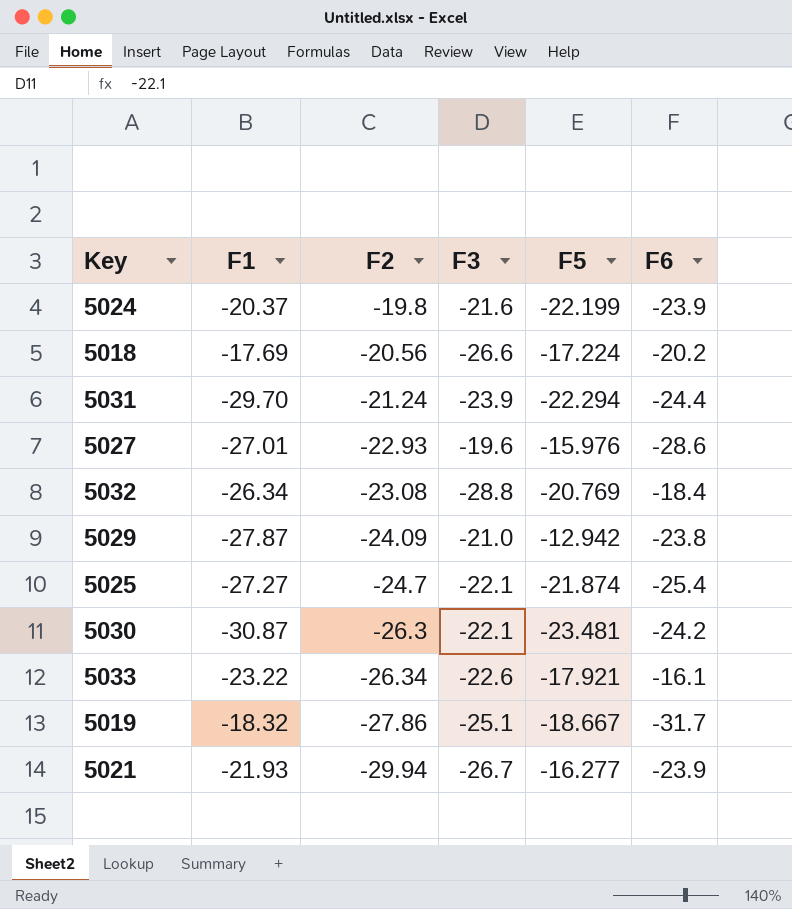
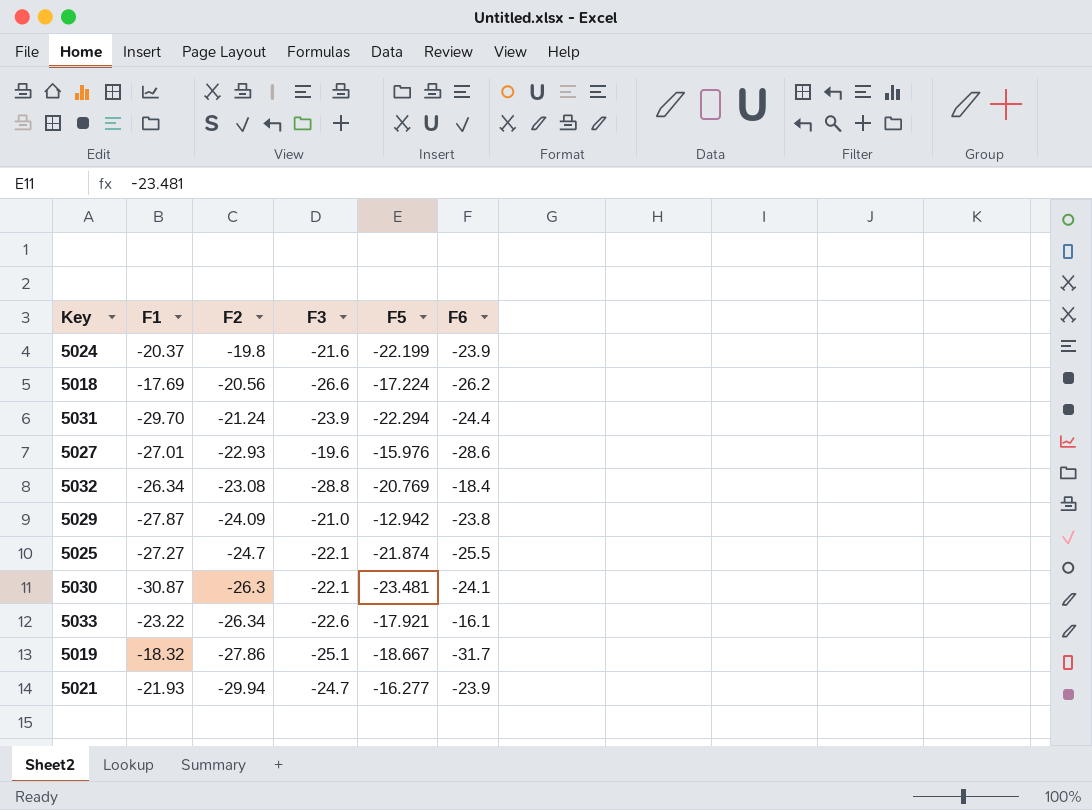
5018 | F6: -20.2 -> -26.2
5025 | F6: -25.4 -> -25.5
5030 | F6: -24.2 -> -24.1
5021 | F3: -26.7 -> -24.7

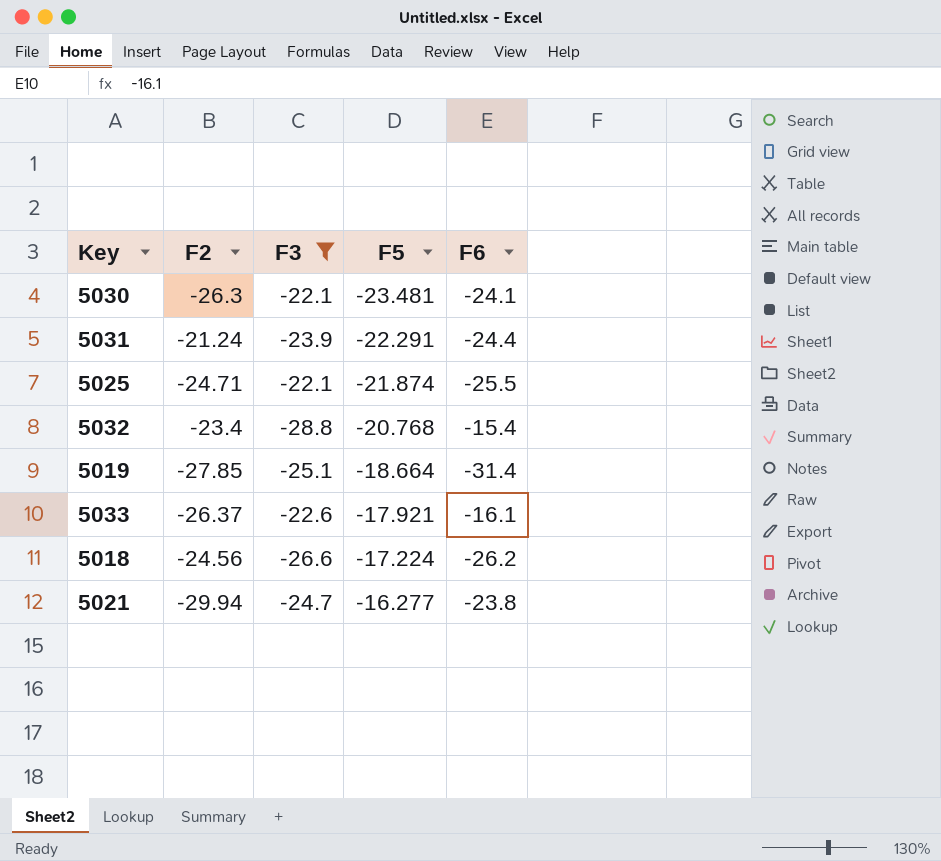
filter: none -> F3 <= -22.1
row order: F2 descending -> F5 ascending
column F1 | position: 2 -> none
5031 | F5: -22.294 -> -22.291
5025 | F2: -24.7 -> -24.71
5032 | F2: -23.08 -> -23.4
5032 | F5: -20.769 -> -20.768
5032 | F6: -18.4 -> -15.4
5019 | F2: -27.86 -> -27.85
5019 | F5: -18.667 -> -18.664
5019 | F6: -31.7 -> -31.4
5033 | F2: -26.34 -> -26.37
5018 | F2: -20.56 -> -24.56
5021 | F6: -23.9 -> -23.8

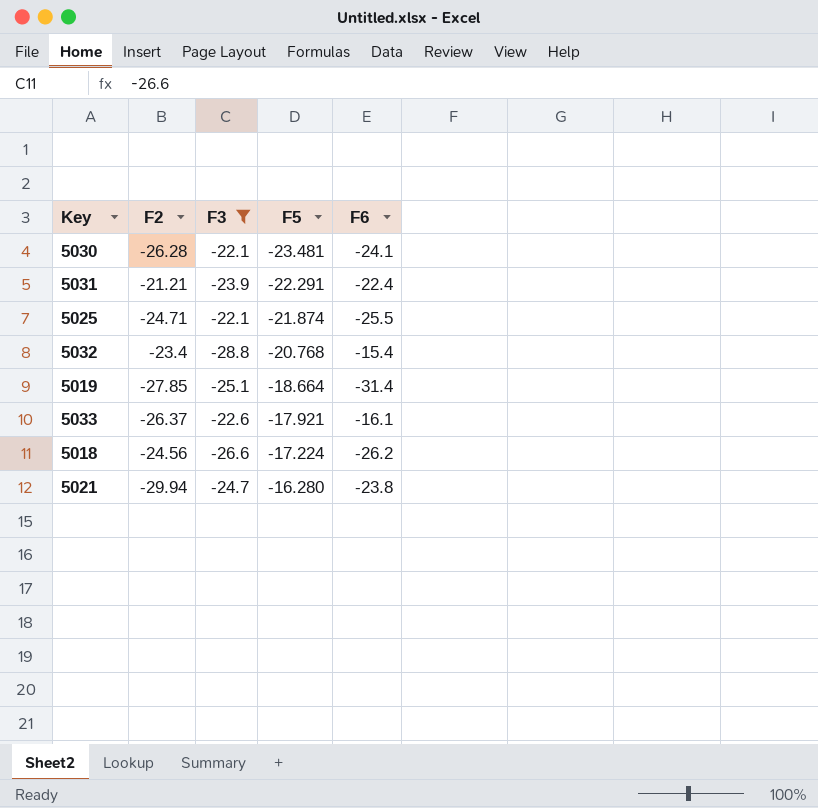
5030 | F2: -26.3 -> -26.28
5031 | F2: -21.24 -> -21.21
5031 | F6: -24.4 -> -22.4
5021 | F5: -16.277 -> -16.280

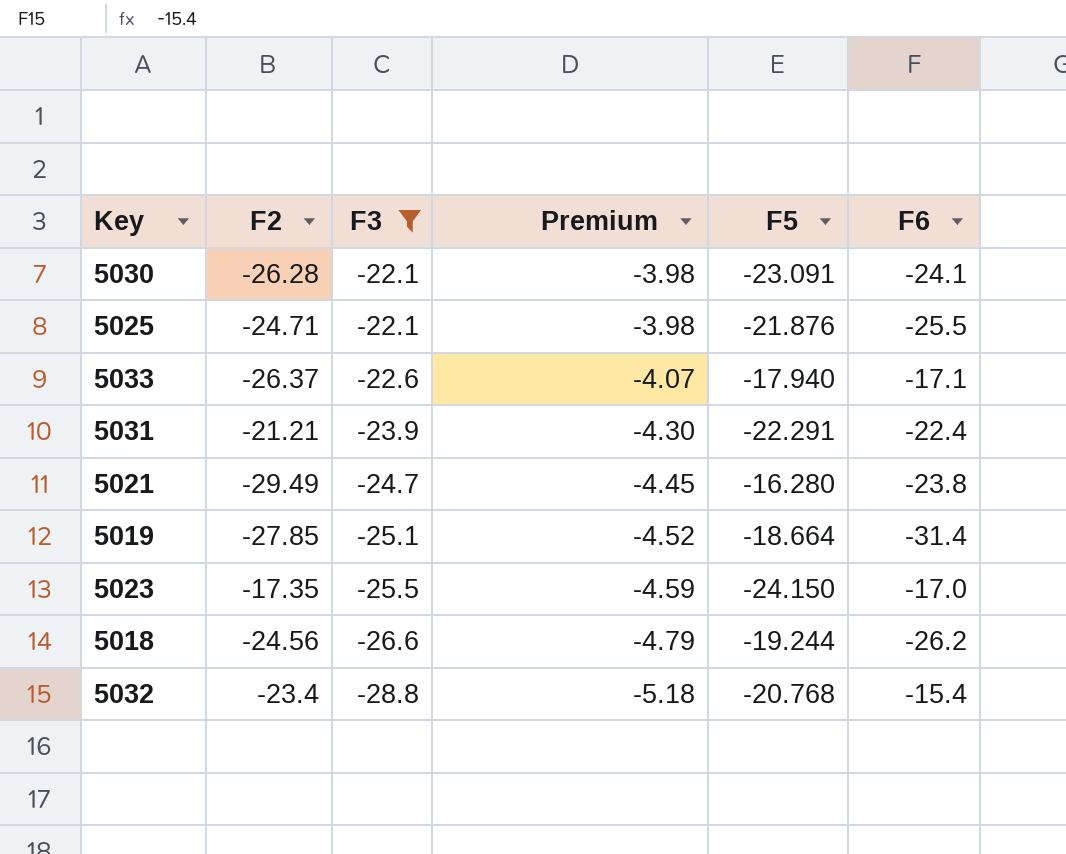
row order: F5 ascending -> F3 descending
column Premium | formula: none -> [F3] * 0.18
5030 | F5: -23.481 -> -23.091
5025 | F5: -21.874 -> -21.876
5033 | F5: -17.921 -> -17.940
5033 | F6: -16.1 -> -17.1
5021 | F2: -29.94 -> -29.49
row 5023: none -> -17.35 | -25.5 | -4.59 | -24.150 | -17.0
5018 | F5: -17.224 -> -19.244

